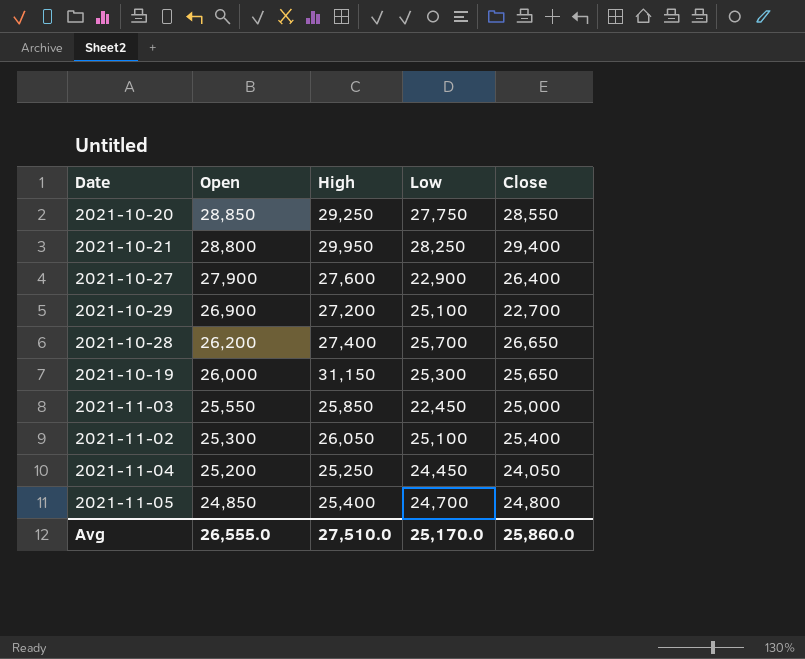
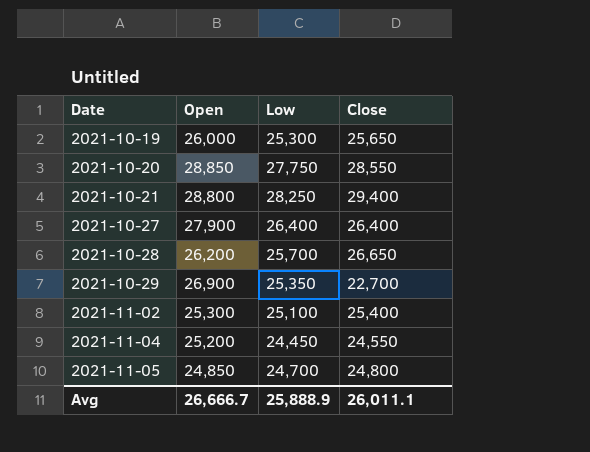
row order: Open descending -> Date ascending
column High | position: 3 -> none
row 2021-11-03: 25,550 | 25,850 | 22,450 | 25,000 -> none
2021-10-27 | Low: 22,900 -> 26,400
2021-10-29 | Low: 25,100 -> 25,350
2021-11-04 | Close: 24,050 -> 24,550
Avg | Open: 26,555.0 -> 26,666.7
Avg | Low: 25,170.0 -> 25,888.9
Avg | Close: 25,860.0 -> 26,011.1

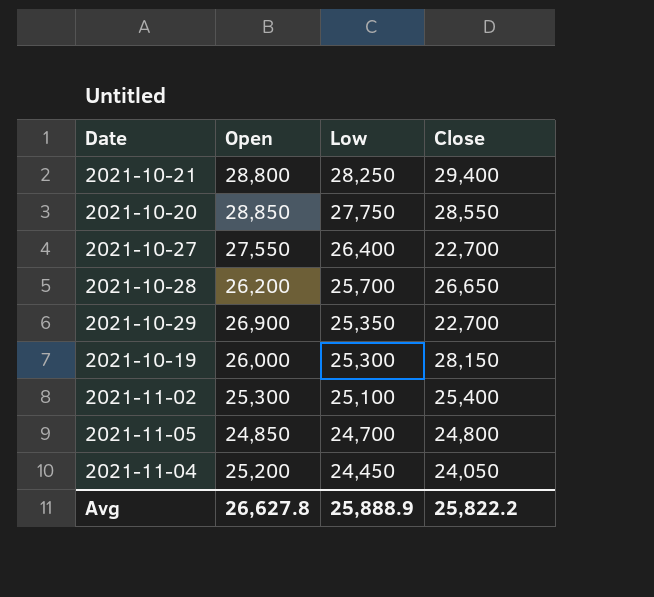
row order: Date ascending -> Low descending
2021-10-27 | Open: 27,900 -> 27,550
2021-10-27 | Close: 26,400 -> 22,700
2021-10-19 | Close: 25,650 -> 28,150
2021-11-04 | Close: 24,550 -> 24,050
Avg | Open: 26,666.7 -> 26,627.8
Avg | Close: 26,011.1 -> 25,822.2

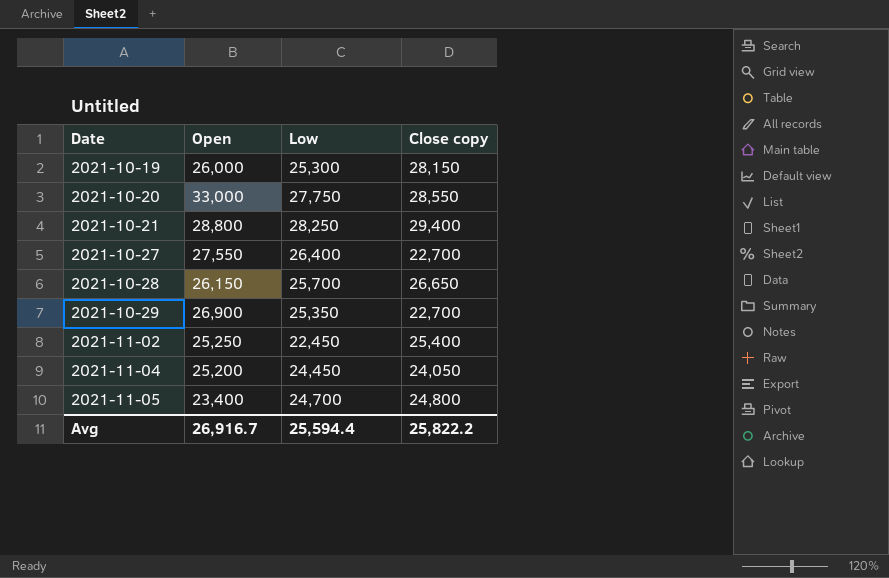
row order: Low descending -> Date ascending
column name: Close -> Close copy
2021-10-20 | Open: 28,850 -> 33,000
2021-10-28 | Open: 26,200 -> 26,150
2021-11-02 | Open: 25,300 -> 25,250
2021-11-02 | Low: 25,100 -> 22,450
2021-11-05 | Open: 24,850 -> 23,400
Avg | Open: 26,627.8 -> 26,916.7
Avg | Low: 25,888.9 -> 25,594.4

